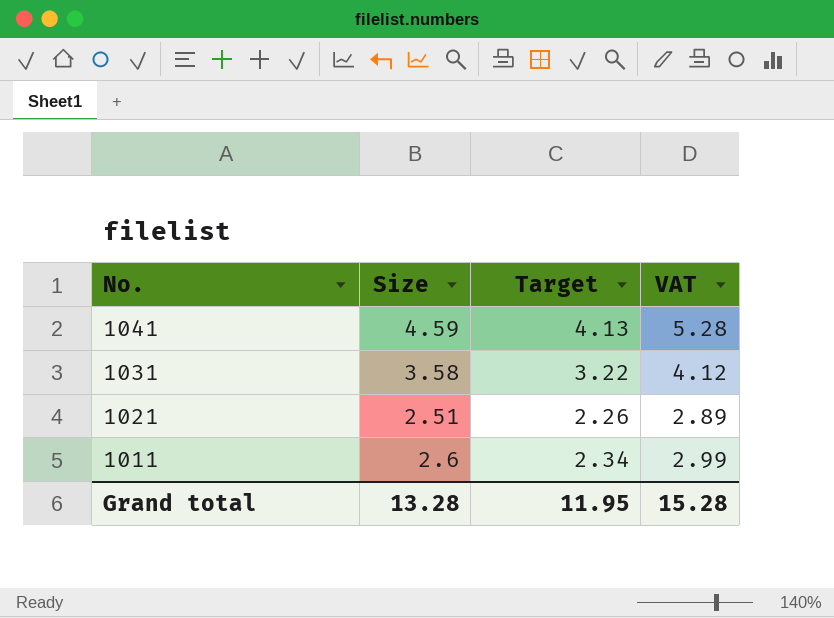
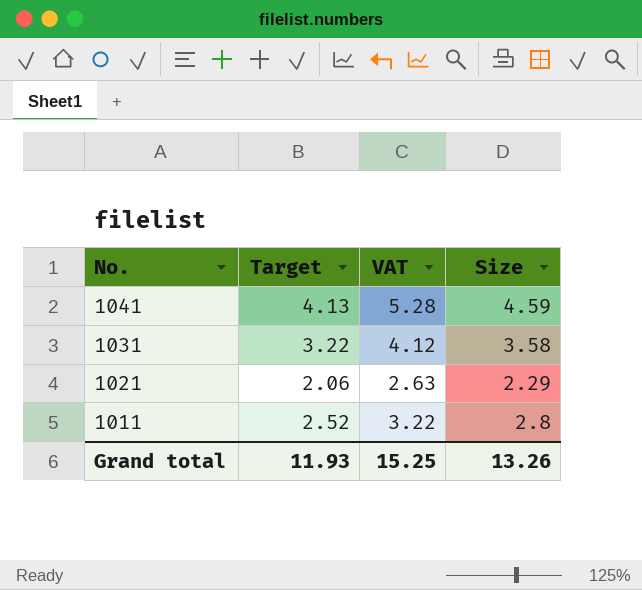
column Size | position: 2 -> 4
1021 | Target: 2.26 -> 2.06
1021 | VAT: 2.89 -> 2.63
1021 | Size: 2.51 -> 2.29
1011 | Target: 2.34 -> 2.52
1011 | VAT: 2.99 -> 3.22
1011 | Size: 2.6 -> 2.8
Grand total | Target: 11.95 -> 11.93
Grand total | VAT: 15.28 -> 15.25
Grand total | Size: 13.28 -> 13.26

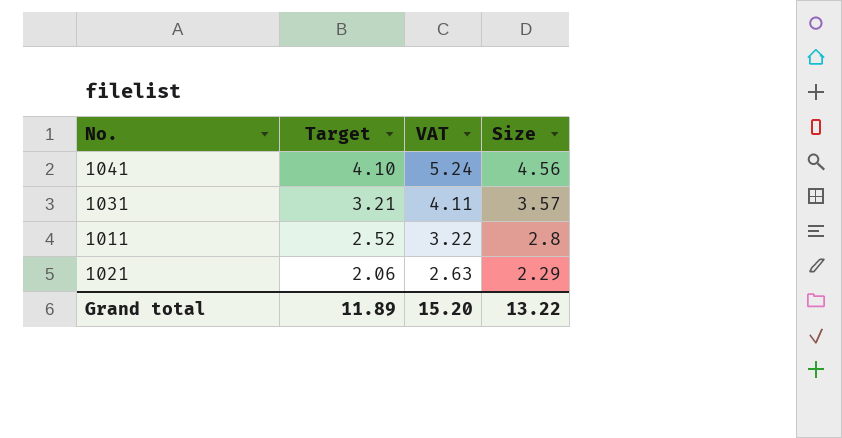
row order: No. descending -> Target descending
1041 | Target: 4.13 -> 4.10
1041 | VAT: 5.28 -> 5.24
1041 | Size: 4.59 -> 4.56
1031 | Target: 3.22 -> 3.21
1031 | VAT: 4.12 -> 4.11
1031 | Size: 3.58 -> 3.57
Grand total | Target: 11.93 -> 11.89
Grand total | VAT: 15.25 -> 15.20
Grand total | Size: 13.26 -> 13.22

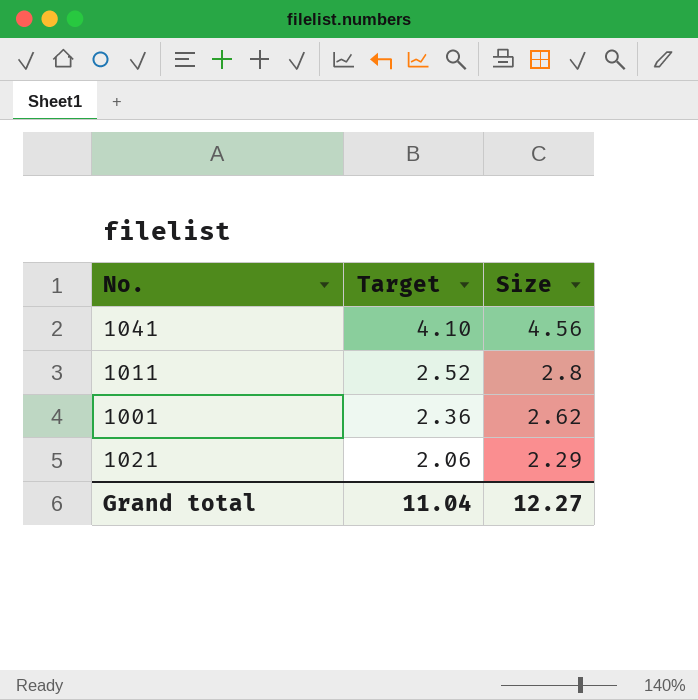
column VAT | formula: [Size] * 1.15 -> none
row 1031: 3.21 | 4.11 | 3.57 -> none
row 1001: none -> 2.36 | 2.62
Grand total | Target: 11.89 -> 11.04
Grand total | Size: 13.22 -> 12.27

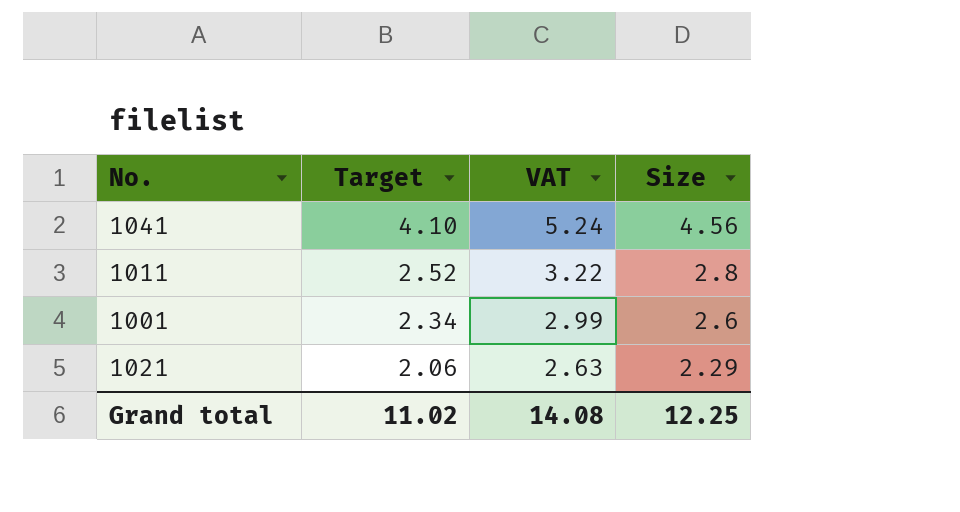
column VAT | formula: none -> [Size] * 1.15
1001 | Target: 2.36 -> 2.34
1001 | Size: 2.62 -> 2.6
Grand total | Target: 11.04 -> 11.02
Grand total | Size: 12.27 -> 12.25

